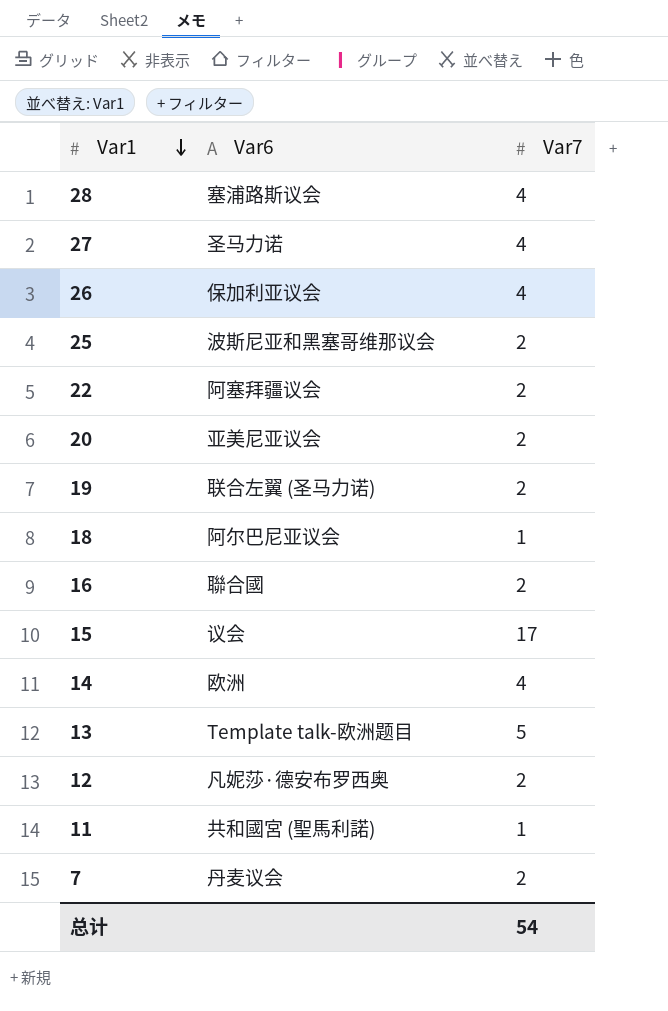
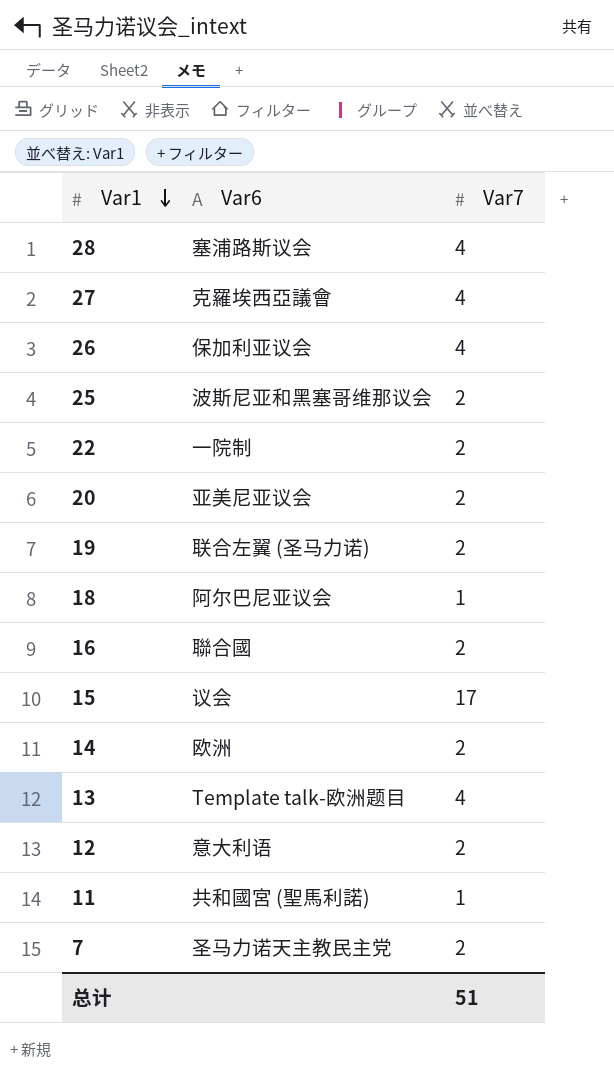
27 | Var6: 圣马力诺 -> 克羅埃西亞議會
22 | Var6: 阿塞拜疆议会 -> 一院制
14 | Var7: 4 -> 2
13 | Var7: 5 -> 4
12 | Var6: 凡妮莎·德安布罗西奥 -> 意大利语
7 | Var6: 丹麦议会 -> 圣马力诺天主教民主党
总计 | Var7: 54 -> 51

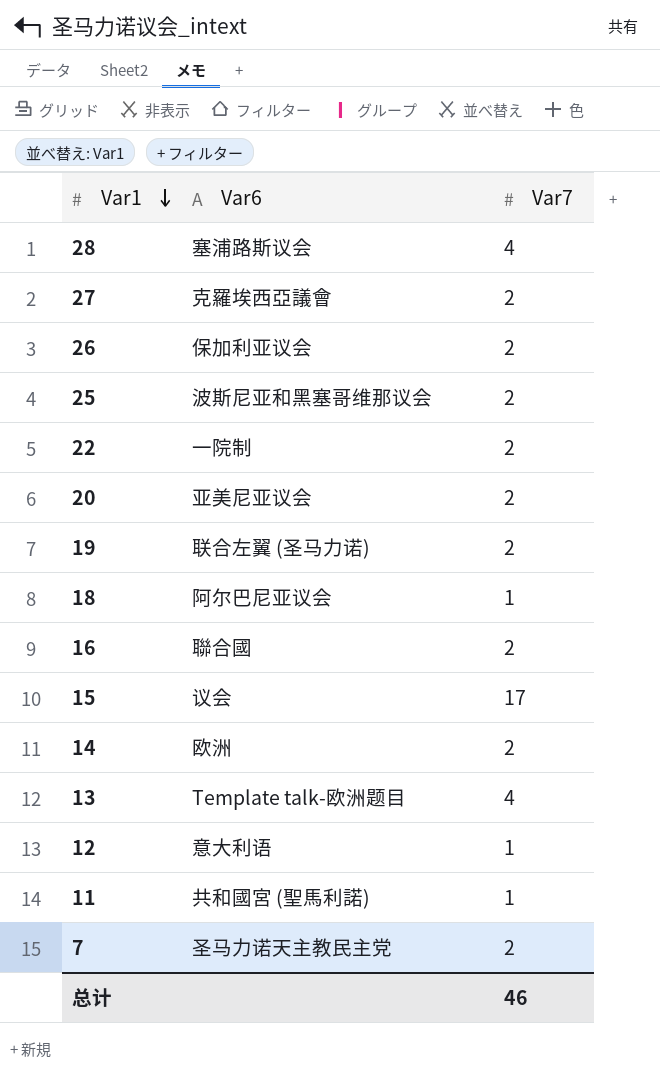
27 | Var7: 4 -> 2
26 | Var7: 4 -> 2
12 | Var7: 2 -> 1
总计 | Var7: 51 -> 46

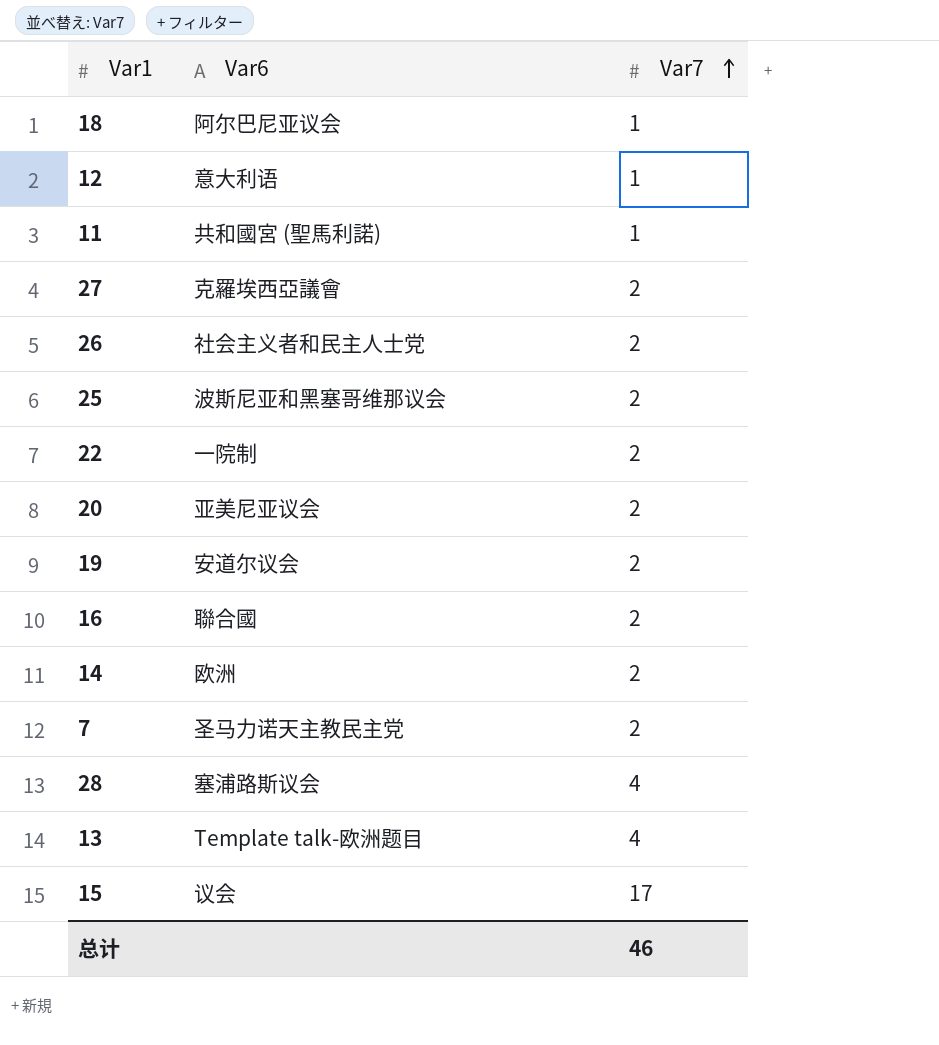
row order: Var1 descending -> Var7 ascending
26 | Var6: 保加利亚议会 -> 社会主义者和民主人士党
19 | Var6: 联合左翼 (圣马力诺) -> 安道尔议会

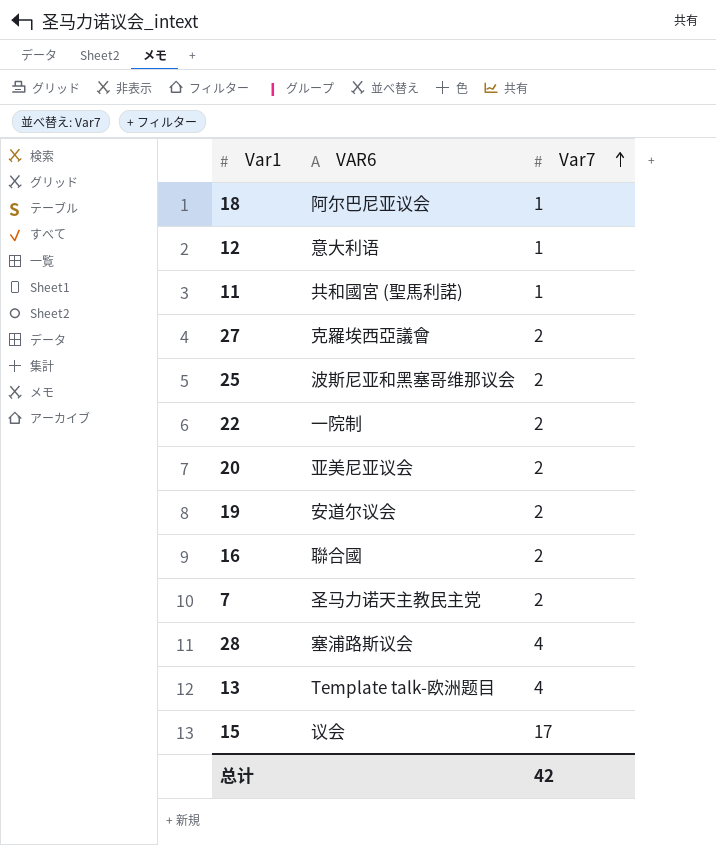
column name: Var6 -> VAR6
row 26: 社会主义者和民主人士党 | 2 -> none
row 14: 欧洲 | 2 -> none
总计 | Var7: 46 -> 42

